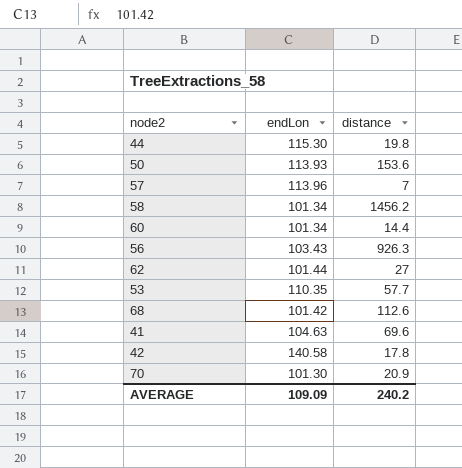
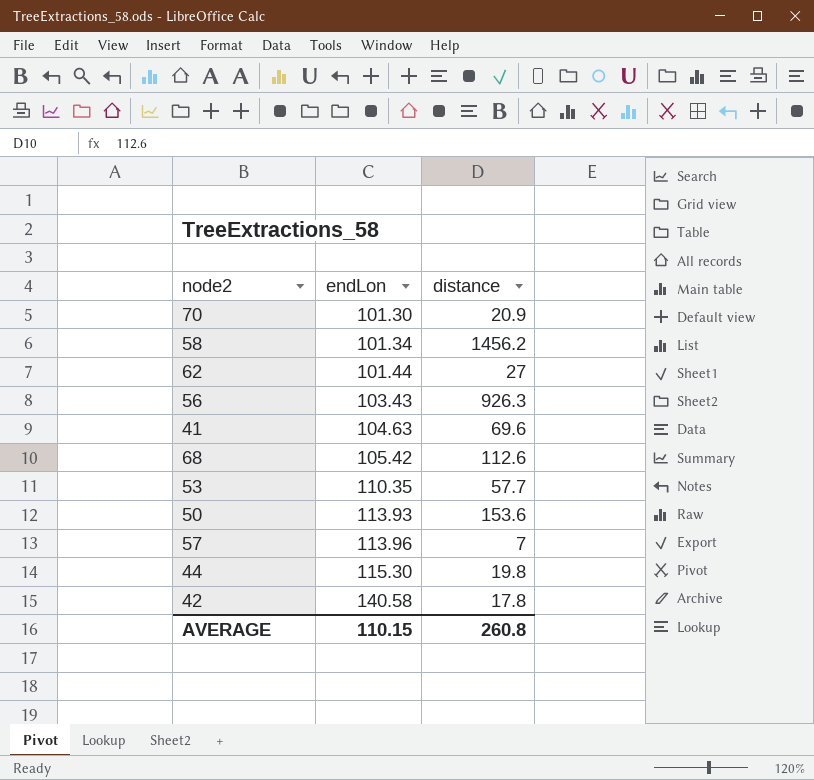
row order: none -> endLon ascending
row 60: 101.34 | 14.4 -> none
68 | endLon: 101.42 -> 105.42
AVERAGE | endLon: 109.09 -> 110.15
AVERAGE | distance: 240.2 -> 260.8

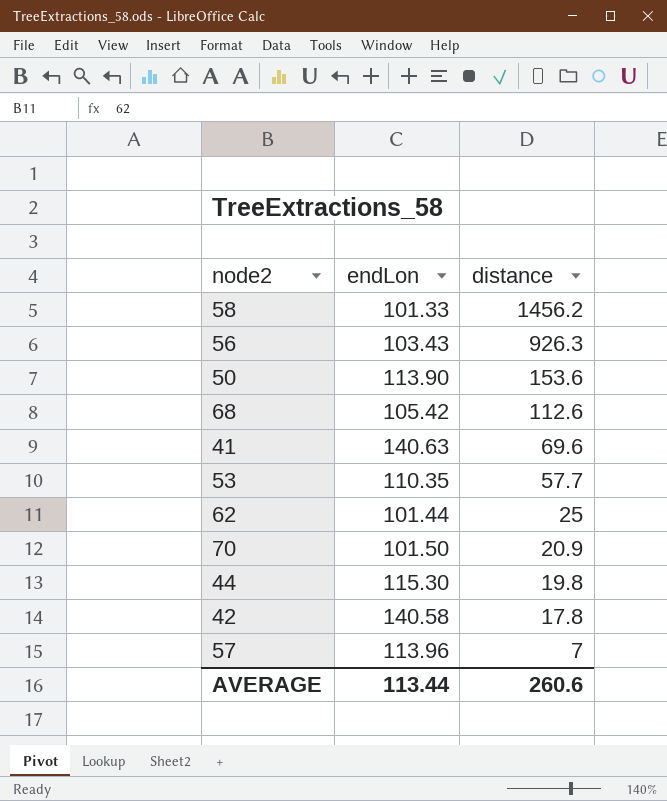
row order: endLon ascending -> distance descending
58 | endLon: 101.34 -> 101.33
50 | endLon: 113.93 -> 113.90
41 | endLon: 104.63 -> 140.63
62 | distance: 27 -> 25
70 | endLon: 101.30 -> 101.50
AVERAGE | endLon: 110.15 -> 113.44
AVERAGE | distance: 260.8 -> 260.6

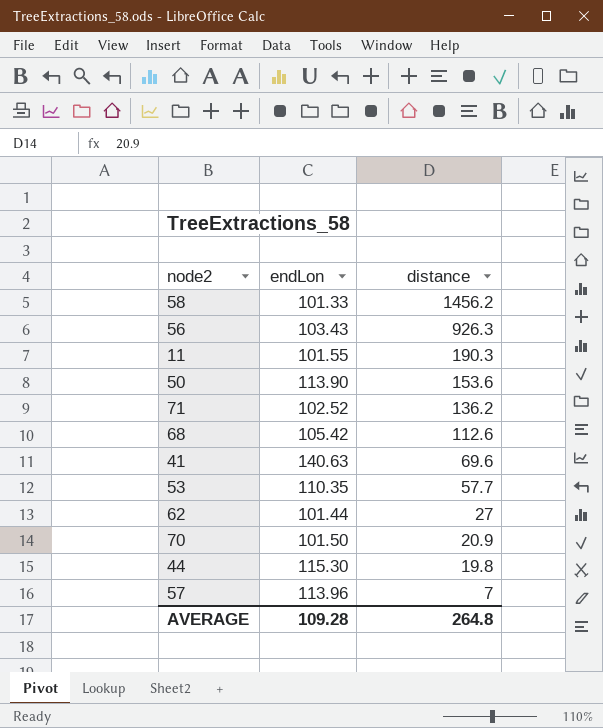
row 42: 140.58 | 17.8 -> none
row 11: none -> 101.55 | 190.3
row 71: none -> 102.52 | 136.2
62 | distance: 25 -> 27
AVERAGE | endLon: 113.44 -> 109.28
AVERAGE | distance: 260.6 -> 264.8

